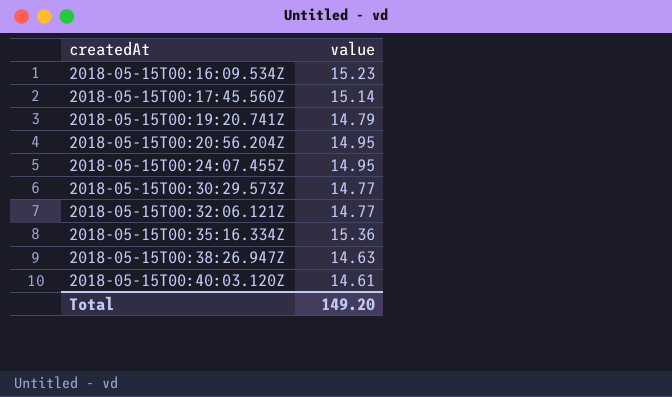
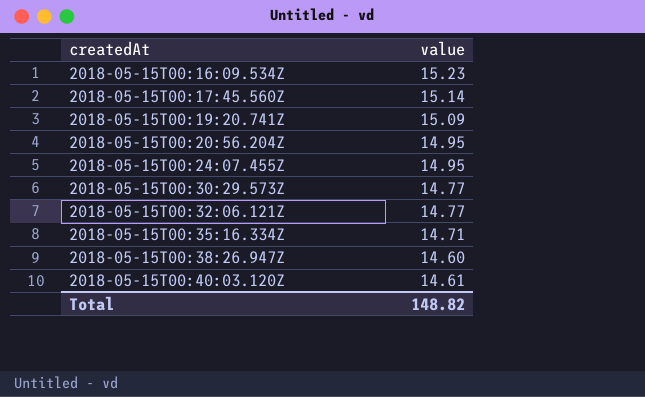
2018-05-15T00:19:20.741Z | value: 14.79 -> 15.09
2018-05-15T00:35:16.334Z | value: 15.36 -> 14.71
2018-05-15T00:38:26.947Z | value: 14.63 -> 14.60
Total | value: 149.20 -> 148.82

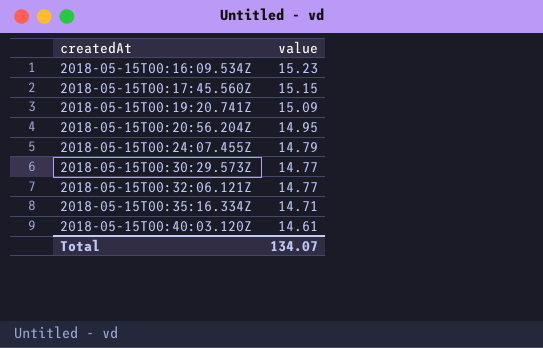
row 2018-05-15T00:38:26.947Z: 14.60 -> none
2018-05-15T00:17:45.560Z | value: 15.14 -> 15.15
2018-05-15T00:24:07.455Z | value: 14.95 -> 14.79
Total | value: 148.82 -> 134.07

